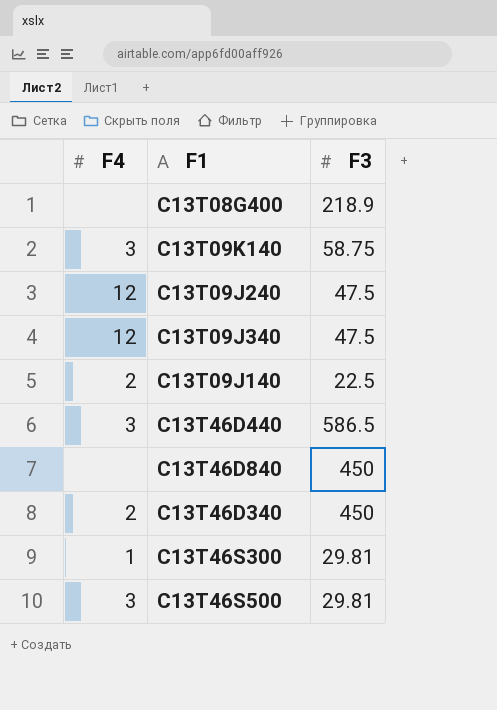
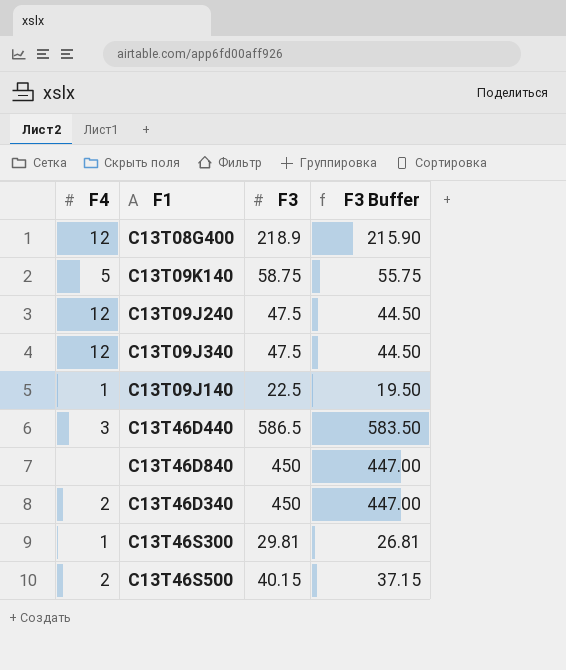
column F3 Buffer | formula: none -> [F3] - 3
C13T08G400 | F4: none -> 12
C13T09K140 | F4: 3 -> 5
C13T09J140 | F4: 2 -> 1
C13T46S500 | F4: 3 -> 2
C13T46S500 | F3: 29.81 -> 40.15

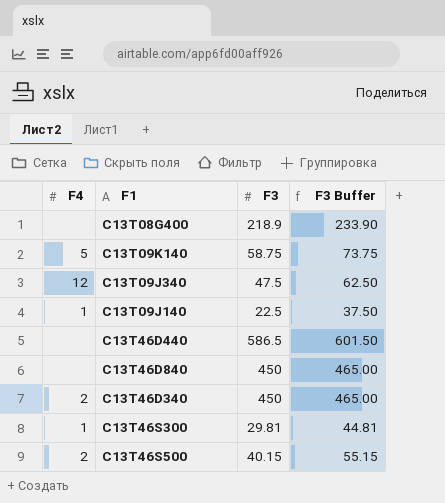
column F3 Buffer | formula: [F3] - 3 -> [F3] + 15
row C13T09J240: 12 | 47.5 | 44.50 -> none
C13T08G400 | F4: 12 -> none
C13T46D440 | F4: 3 -> none

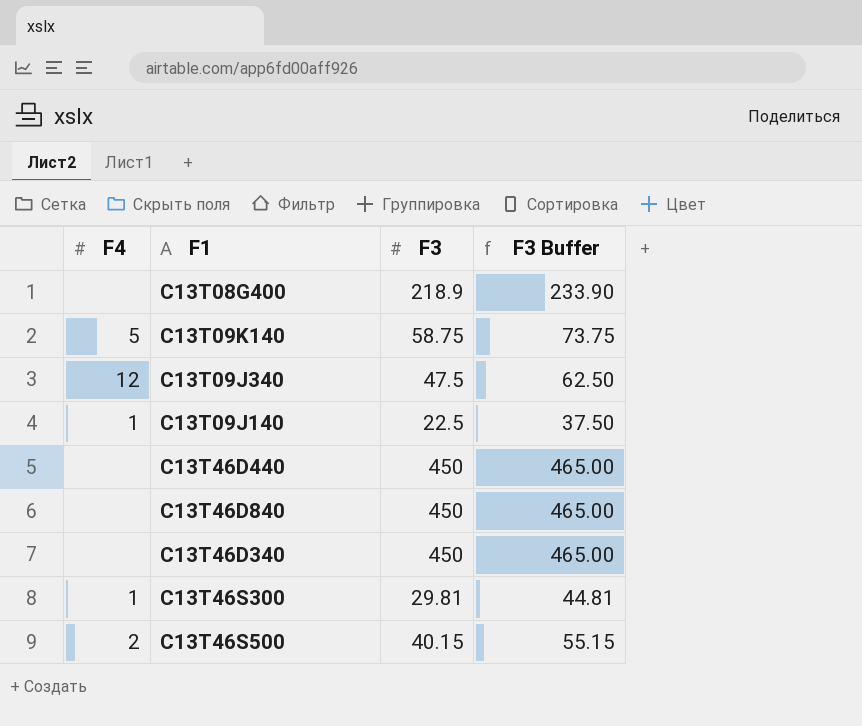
C13T46D440 | F3: 586.5 -> 450
C13T46D440 | F3 Buffer: 601.50 -> 465.00
C13T46D340 | F4: 2 -> none

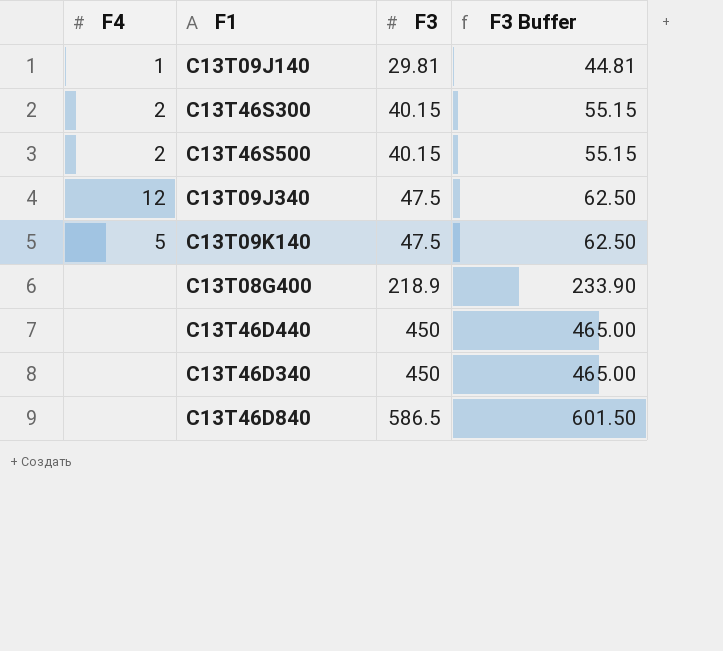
row order: none -> F3 ascending
C13T09J140 | F3: 22.5 -> 29.81
C13T09J140 | F3 Buffer: 37.50 -> 44.81
C13T46S300 | F4: 1 -> 2
C13T46S300 | F3: 29.81 -> 40.15
C13T46S300 | F3 Buffer: 44.81 -> 55.15
C13T09K140 | F3: 58.75 -> 47.5
C13T09K140 | F3 Buffer: 73.75 -> 62.50
C13T46D840 | F3: 450 -> 586.5
C13T46D840 | F3 Buffer: 465.00 -> 601.50

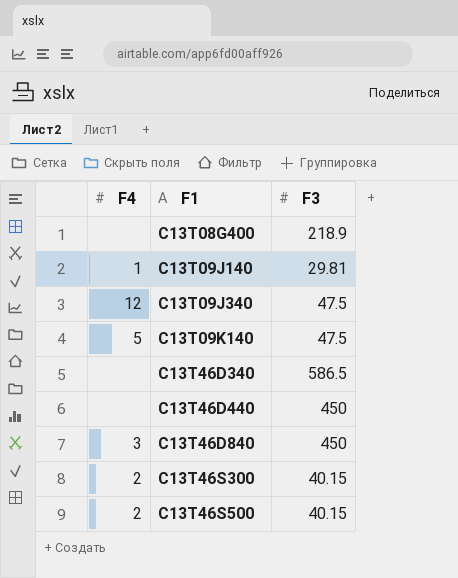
row order: F3 ascending -> F1 ascending
column F3 Buffer | formula: [F3] + 15 -> none
C13T46D340 | F3: 450 -> 586.5
C13T46D840 | F4: none -> 3
C13T46D840 | F3: 586.5 -> 450

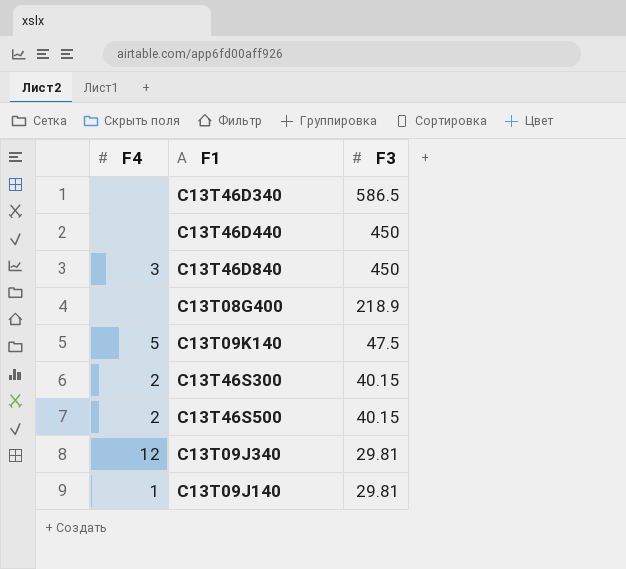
row order: F1 ascending -> F3 descending
C13T09J340 | F3: 47.5 -> 29.81

